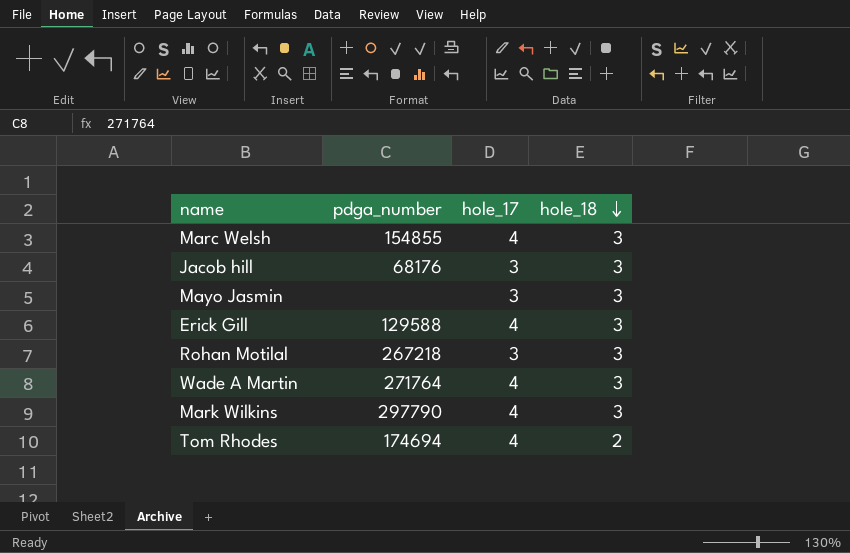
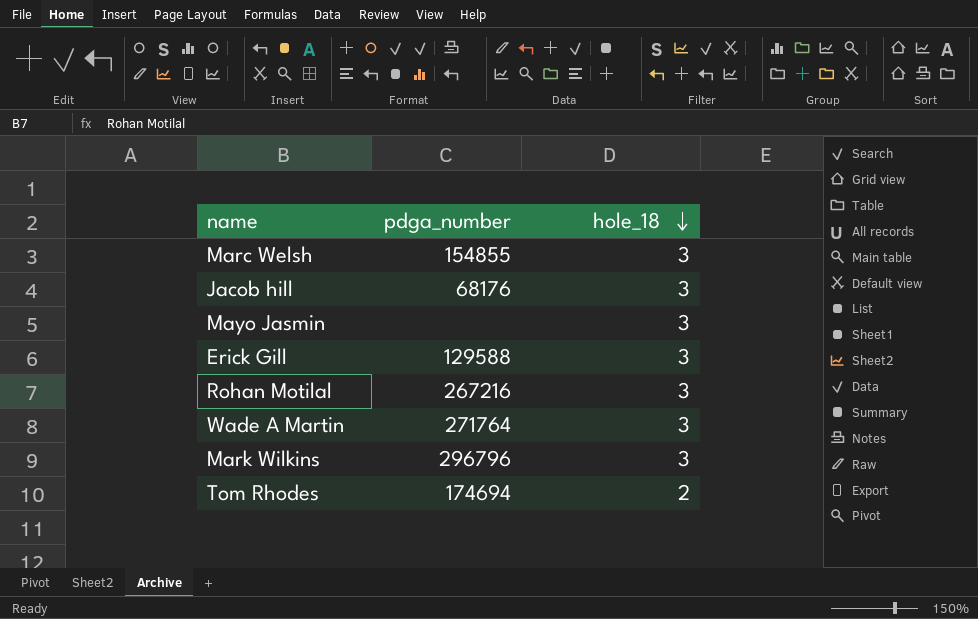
column hole_17 | position: 3 -> none
Rohan Motilal | pdga_number: 267218 -> 267216
Mark Wilkins | pdga_number: 297790 -> 296796

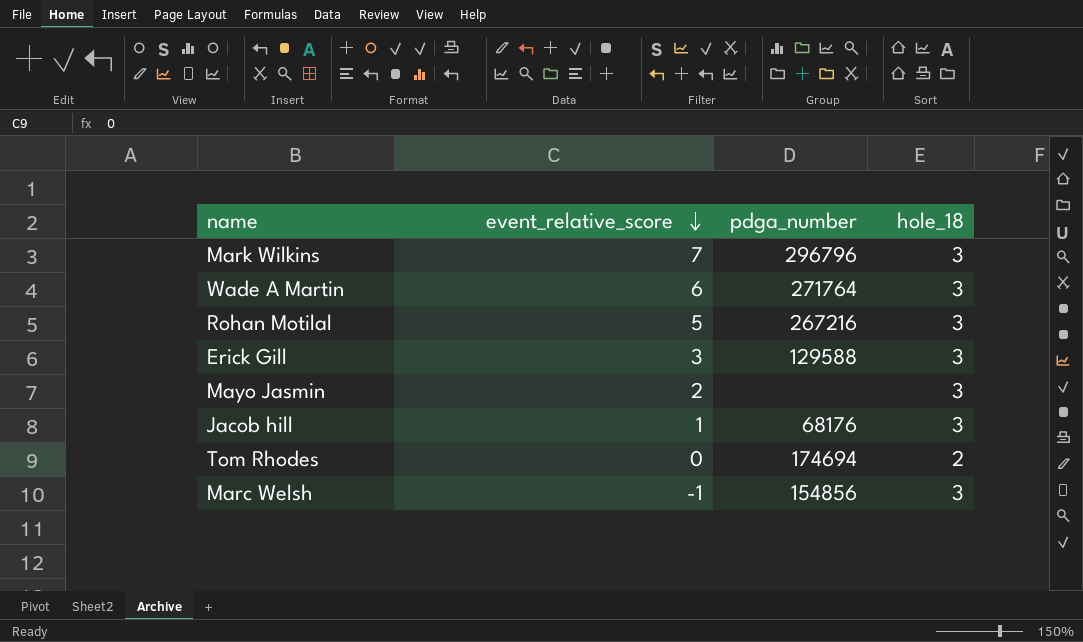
row order: hole_18 descending -> event_relative_score descending
column event_relative_score | position: none -> 2
Marc Welsh | pdga_number: 154855 -> 154856

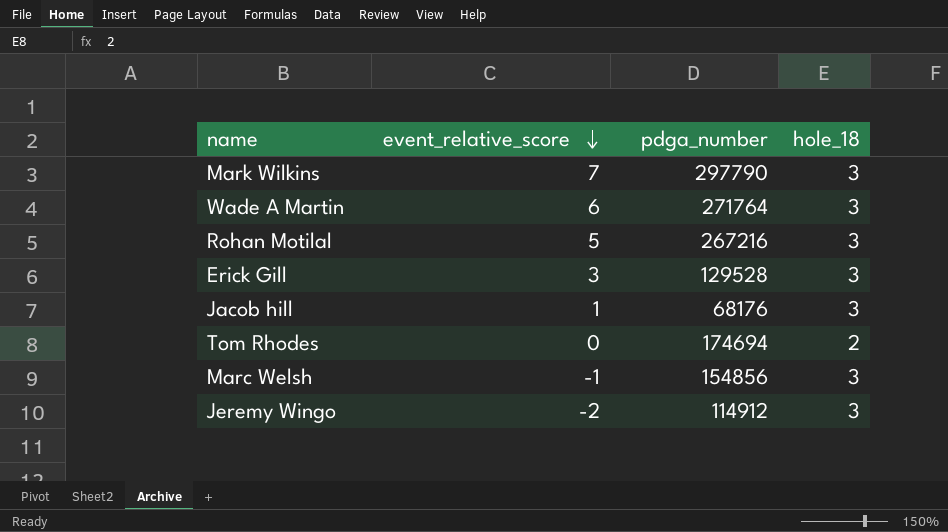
row Mayo Jasmin: 2 | none | 3 -> none
Mark Wilkins | pdga_number: 296796 -> 297790
Erick Gill | pdga_number: 129588 -> 129528
row Jeremy Wingo: none -> -2 | 114912 | 3

